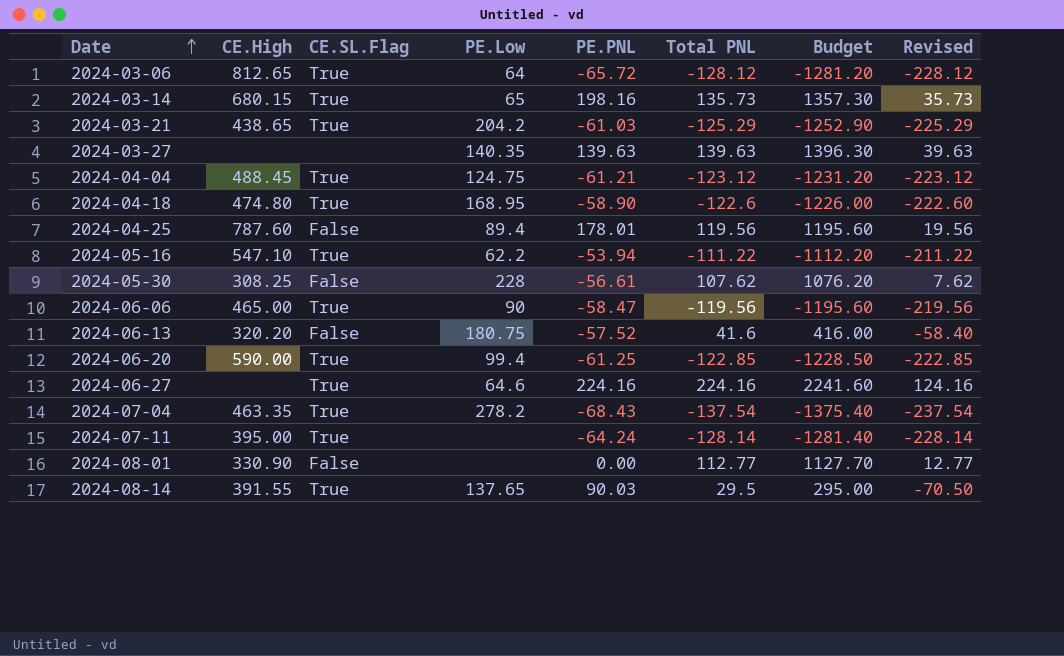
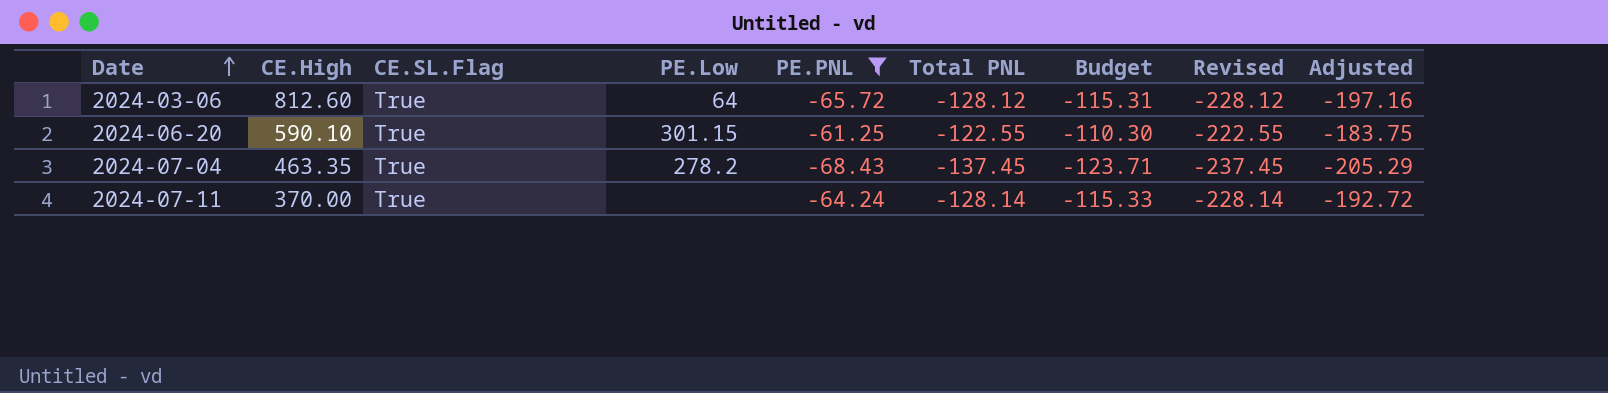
filter: none -> PE.PNL <= -61.25
column Budget | formula: [Total PNL] * 10 -> [Total PNL] * 0.9
column Adjusted | formula: none -> [PE.PNL] * 3
2024-03-06 | CE.High: 812.65 -> 812.60
2024-06-20 | CE.High: 590.00 -> 590.10
2024-06-20 | PE.Low: 99.4 -> 301.15
2024-06-20 | Total PNL: -122.85 -> -122.55
2024-06-20 | Revised: -222.85 -> -222.55
2024-07-04 | Total PNL: -137.54 -> -137.45
2024-07-04 | Revised: -237.54 -> -237.45
2024-07-11 | CE.High: 395.00 -> 370.00

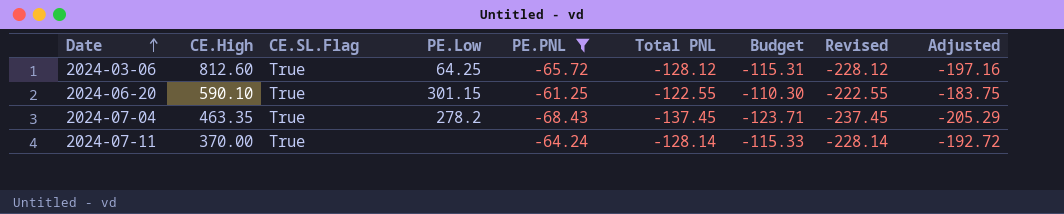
2024-03-06 | PE.Low: 64 -> 64.25

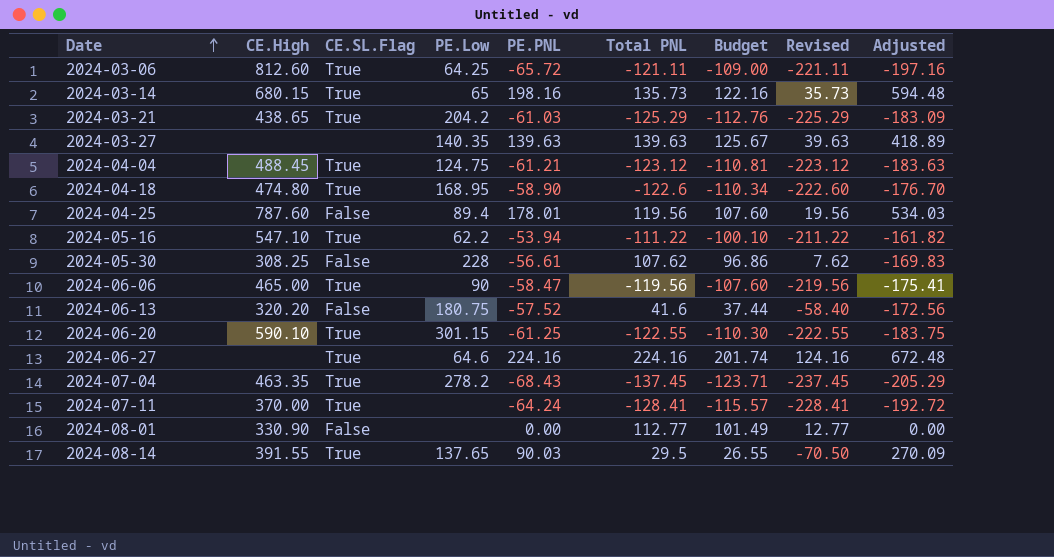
filter: PE.PNL <= -61.25 -> none
2024-03-06 | Total PNL: -128.12 -> -121.11
2024-03-06 | Budget: -115.31 -> -109.00
2024-03-06 | Revised: -228.12 -> -221.11
2024-07-11 | Total PNL: -128.14 -> -128.41
2024-07-11 | Budget: -115.33 -> -115.57
2024-07-11 | Revised: -228.14 -> -228.41

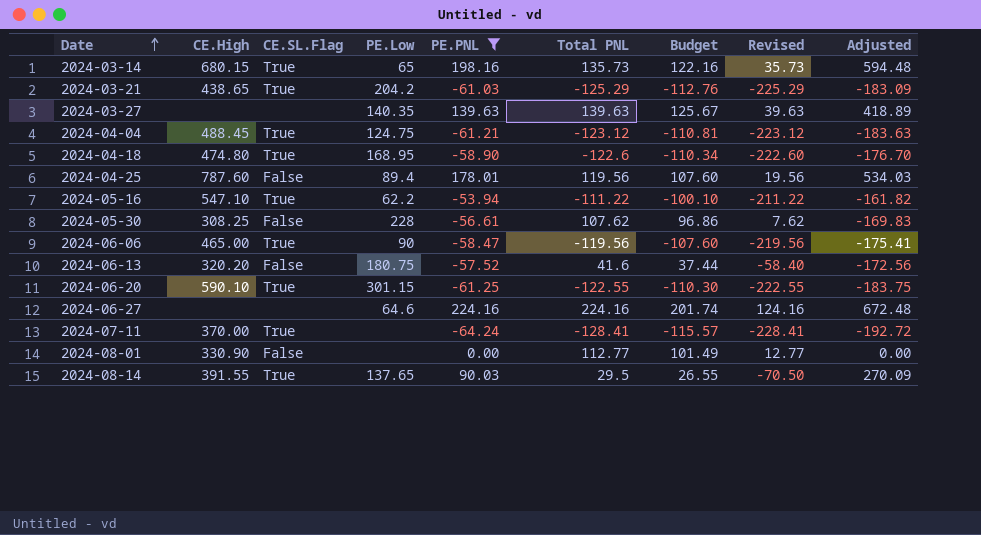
filter: none -> PE.PNL >= -64.24
2024-06-27 | CE.SL.Flag: True -> none

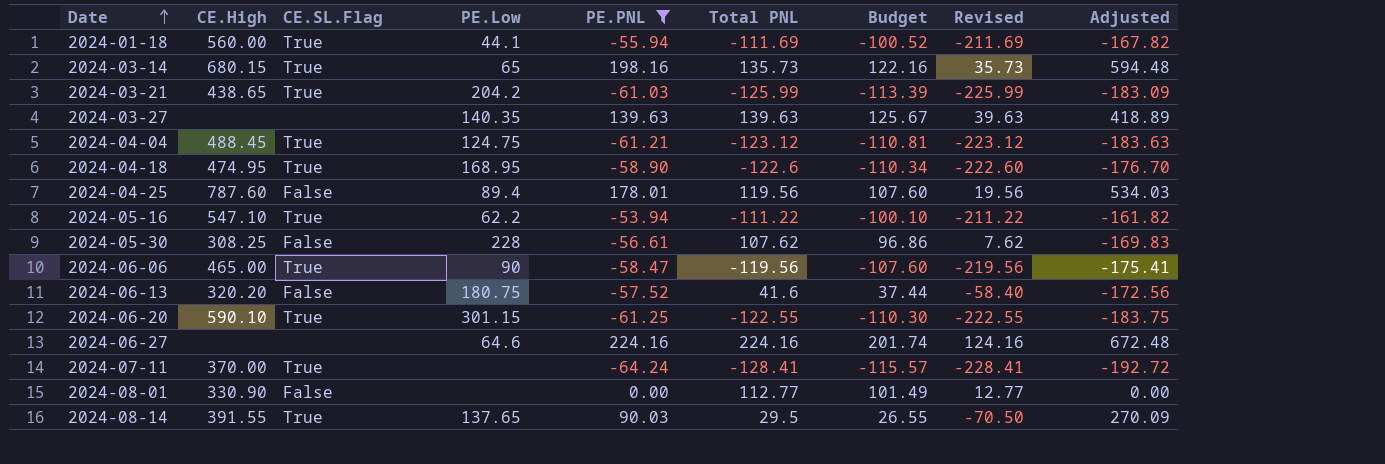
row 2024-01-18: none -> 560.00 | True | 44.1 | -55.94 | -111.69 | -100.52 | -211.69 | -167.82
2024-03-21 | Total PNL: -125.29 -> -125.99
2024-03-21 | Budget: -112.76 -> -113.39
2024-03-21 | Revised: -225.29 -> -225.99
2024-04-18 | CE.High: 474.80 -> 474.95

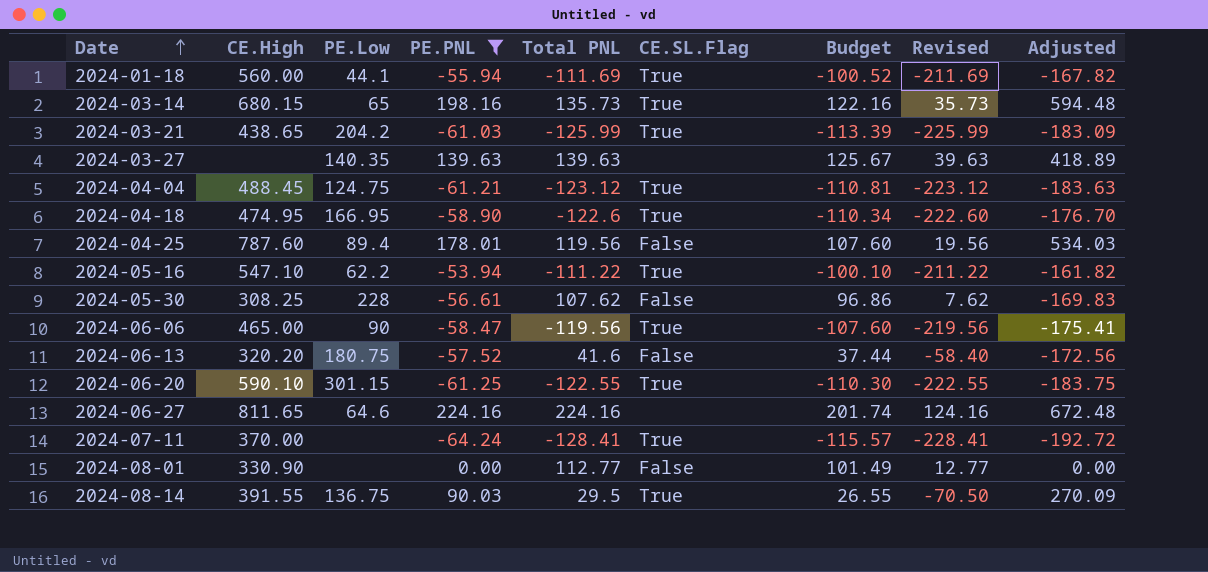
column CE.SL.Flag | position: 3 -> 6
2024-04-18 | PE.Low: 168.95 -> 166.95
2024-06-27 | CE.High: none -> 811.65
2024-08-14 | PE.Low: 137.65 -> 136.75

